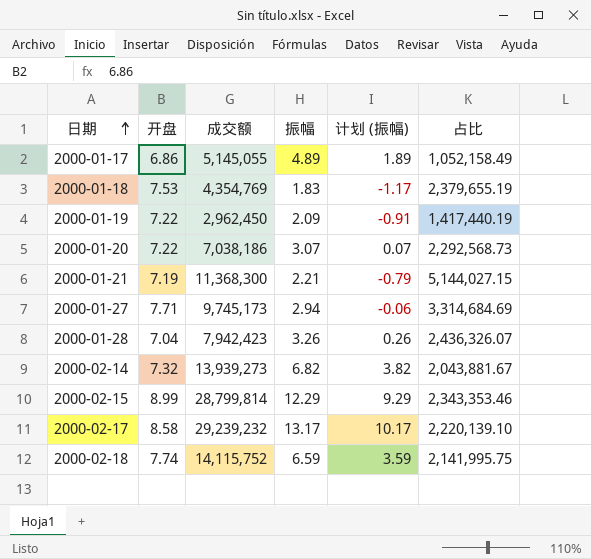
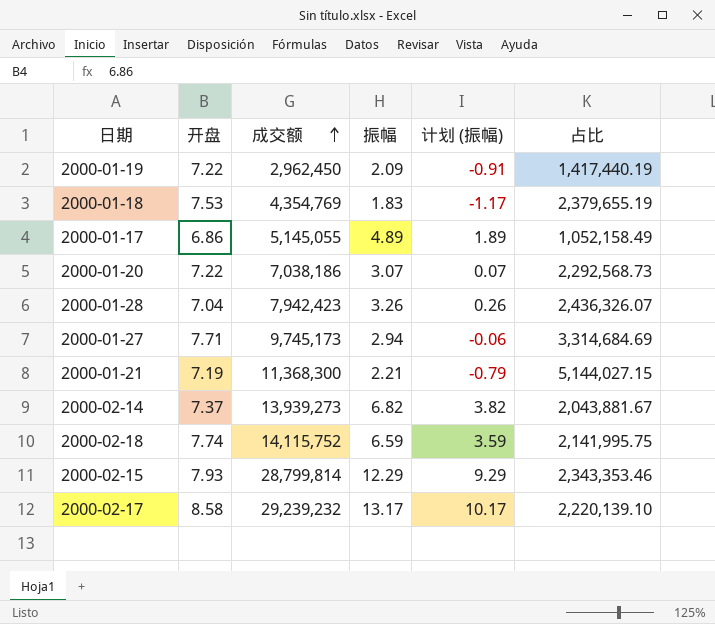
row order: 日期 ascending -> 成交额 ascending
2000-02-14 | 开盘: 7.32 -> 7.37
2000-02-15 | 开盘: 8.99 -> 7.93

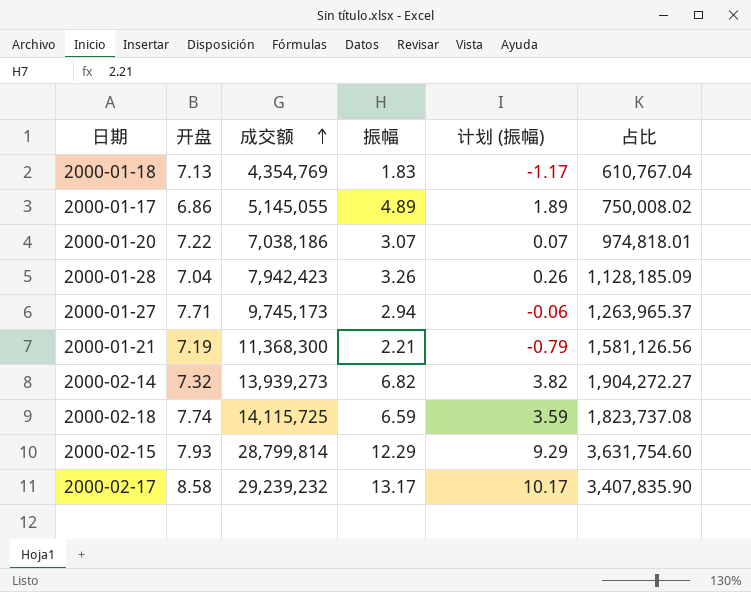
column 占比 | formula: [成交额] / [振幅] -> [成交额] / [开盘]
row 2000-01-19: 7.22 | 2,962,450 | 2.09 | -0.91 | 1,417,440.19 -> none
2000-01-18 | 开盘: 7.53 -> 7.13
2000-02-14 | 开盘: 7.37 -> 7.32
2000-02-18 | 成交额: 14,115,752 -> 14,115,725

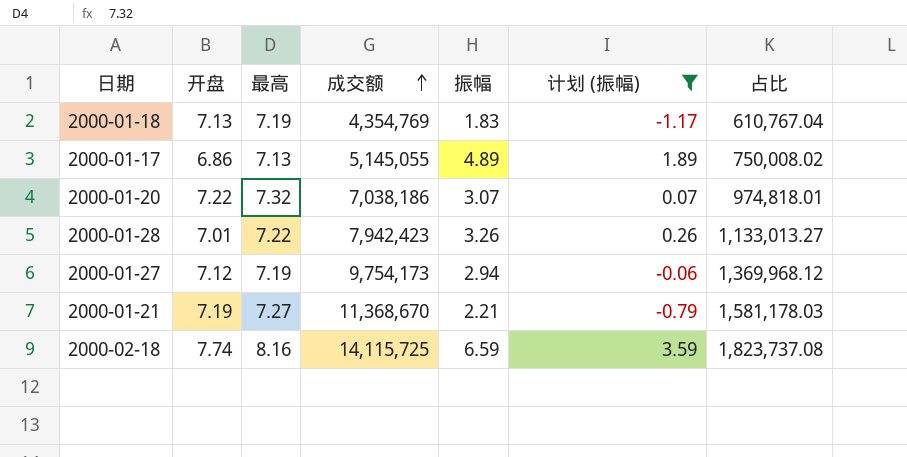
filter: none -> 计划 (振幅) <= 3.59
column 最高 | position: none -> 3
2000-01-28 | 开盘: 7.04 -> 7.01
2000-01-28 | 占比: 1,128,185.09 -> 1,133,013.27
2000-01-27 | 开盘: 7.71 -> 7.12
2000-01-27 | 成交额: 9,745,173 -> 9,754,173
2000-01-27 | 占比: 1,263,965.37 -> 1,369,968.12
2000-01-21 | 成交额: 11,368,300 -> 11,368,670
2000-01-21 | 占比: 1,581,126.56 -> 1,581,178.03

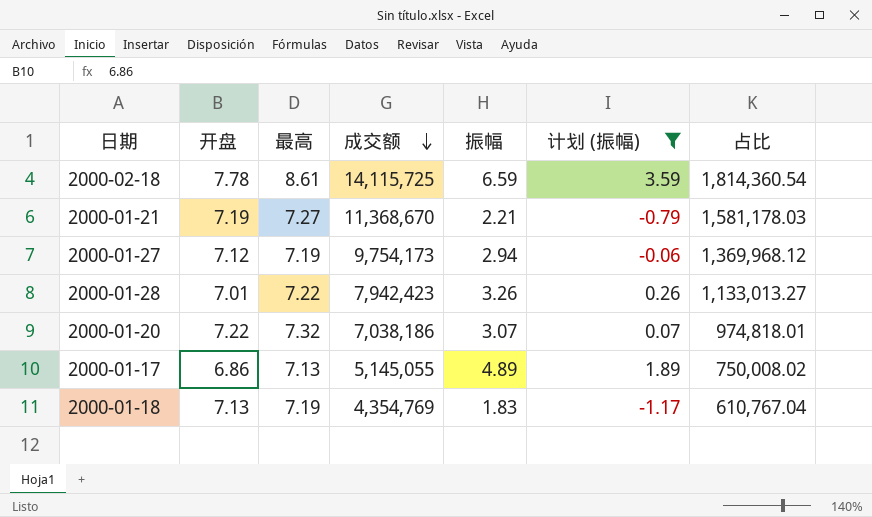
row order: 成交额 ascending -> 成交额 descending
2000-02-18 | 开盘: 7.74 -> 7.78
2000-02-18 | 最高: 8.16 -> 8.61
2000-02-18 | 占比: 1,823,737.08 -> 1,814,360.54

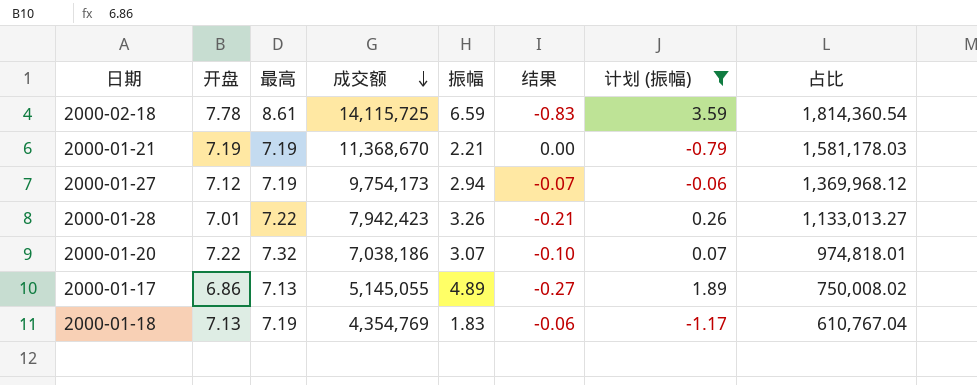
column 结果 | formula: none -> [开盘] - [最高]
2000-01-21 | 最高: 7.27 -> 7.19

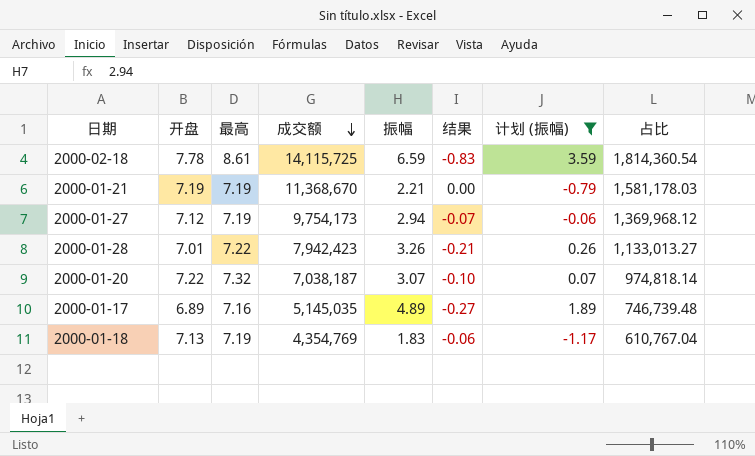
2000-01-20 | 成交额: 7,038,186 -> 7,038,187
2000-01-20 | 占比: 974,818.01 -> 974,818.14
2000-01-17 | 开盘: 6.86 -> 6.89
2000-01-17 | 最高: 7.13 -> 7.16
2000-01-17 | 成交额: 5,145,055 -> 5,145,035
2000-01-17 | 占比: 750,008.02 -> 746,739.48

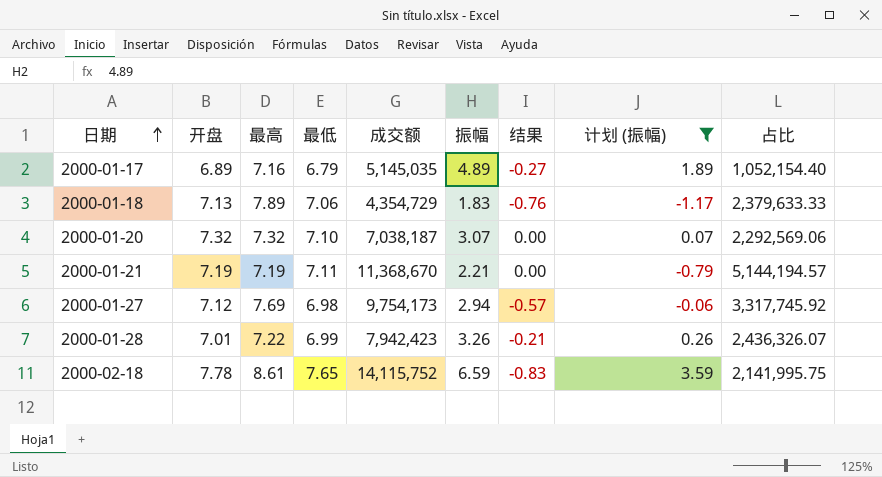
row order: 成交额 descending -> 日期 ascending
column 最低 | position: none -> 4
column 占比 | formula: [成交额] / [开盘] -> [成交额] / [振幅]
2000-01-18 | 最高: 7.19 -> 7.89
2000-01-18 | 成交额: 4,354,769 -> 4,354,729
2000-01-18 | 结果: -0.06 -> -0.76
2000-01-20 | 开盘: 7.22 -> 7.32
2000-01-20 | 结果: -0.10 -> 0.00
2000-01-27 | 最高: 7.19 -> 7.69
2000-01-27 | 结果: -0.07 -> -0.57
2000-02-18 | 成交额: 14,115,725 -> 14,115,752

